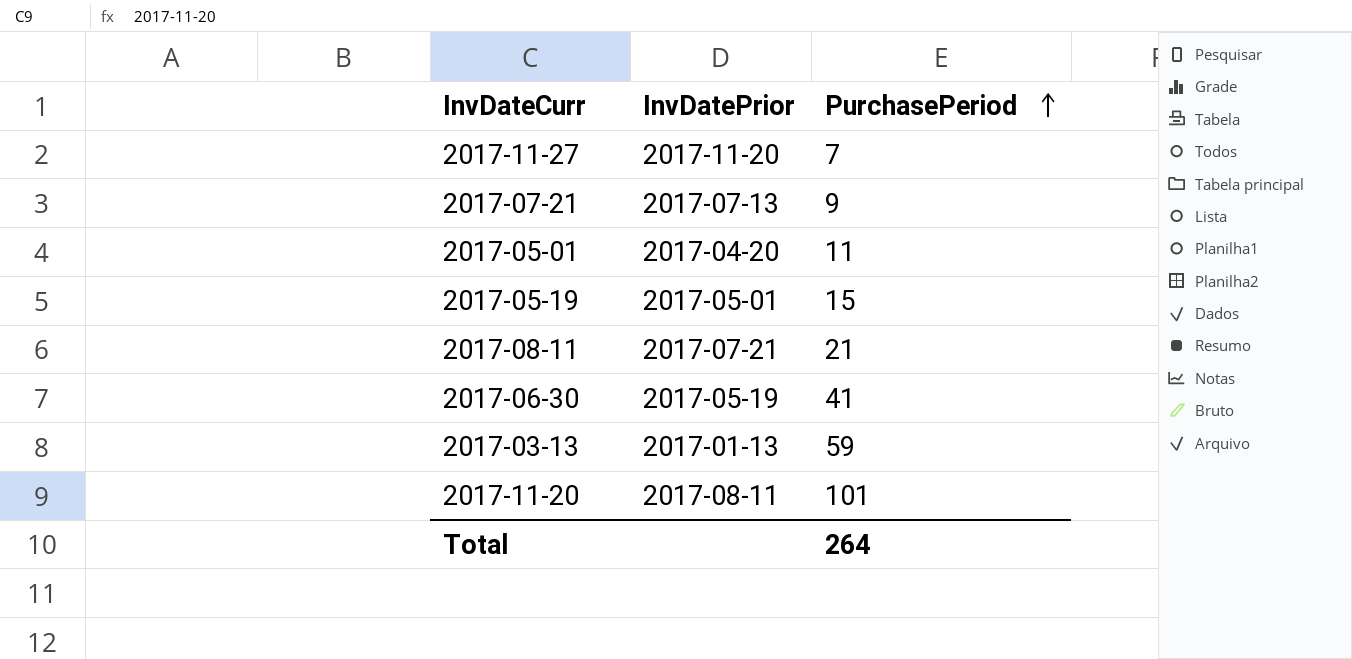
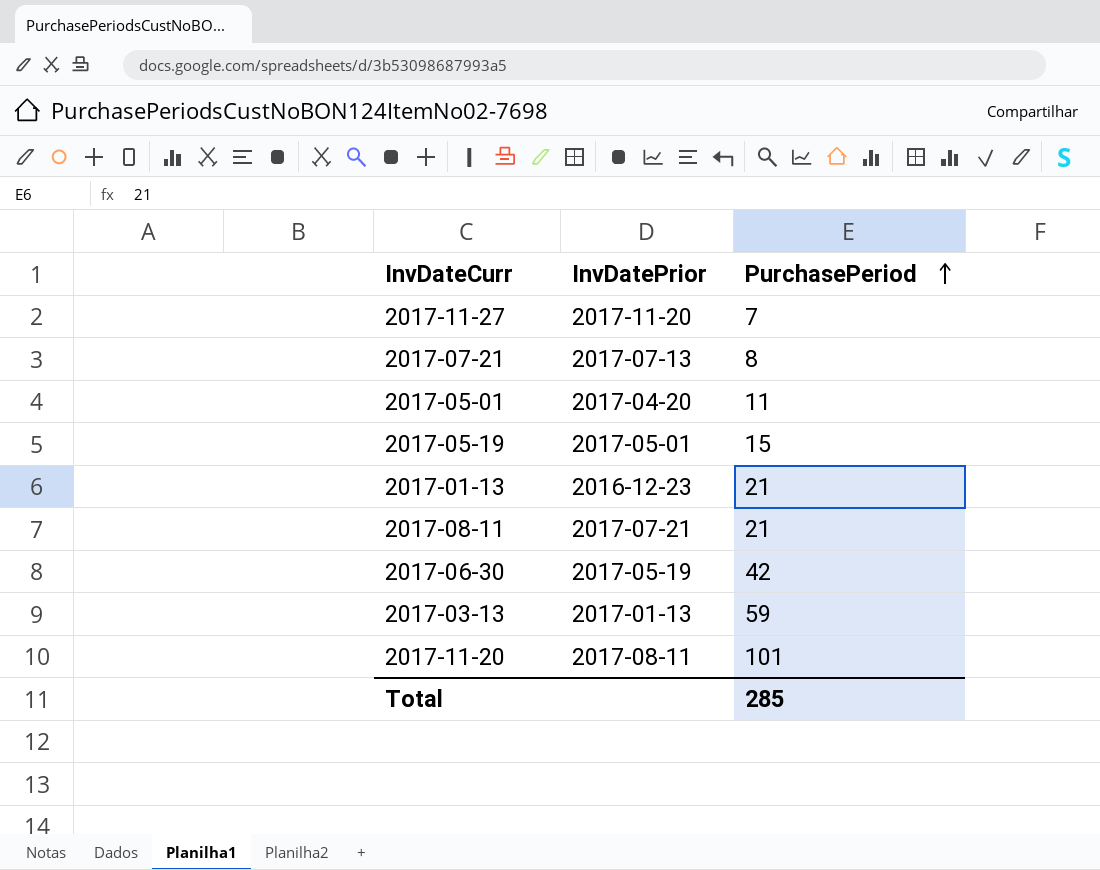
2017-07-21 | PurchasePeriod: 9 -> 8
row 2017-01-13: none -> 2016-12-23 | 21
2017-06-30 | PurchasePeriod: 41 -> 42
Total | PurchasePeriod: 264 -> 285

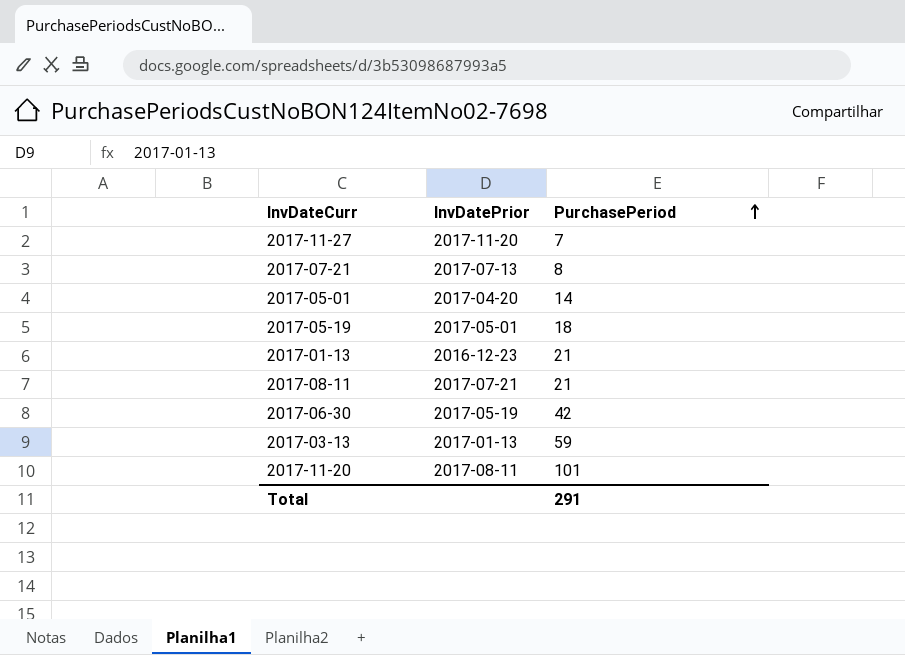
2017-05-01 | PurchasePeriod: 11 -> 14
2017-05-19 | PurchasePeriod: 15 -> 18
Total | PurchasePeriod: 285 -> 291

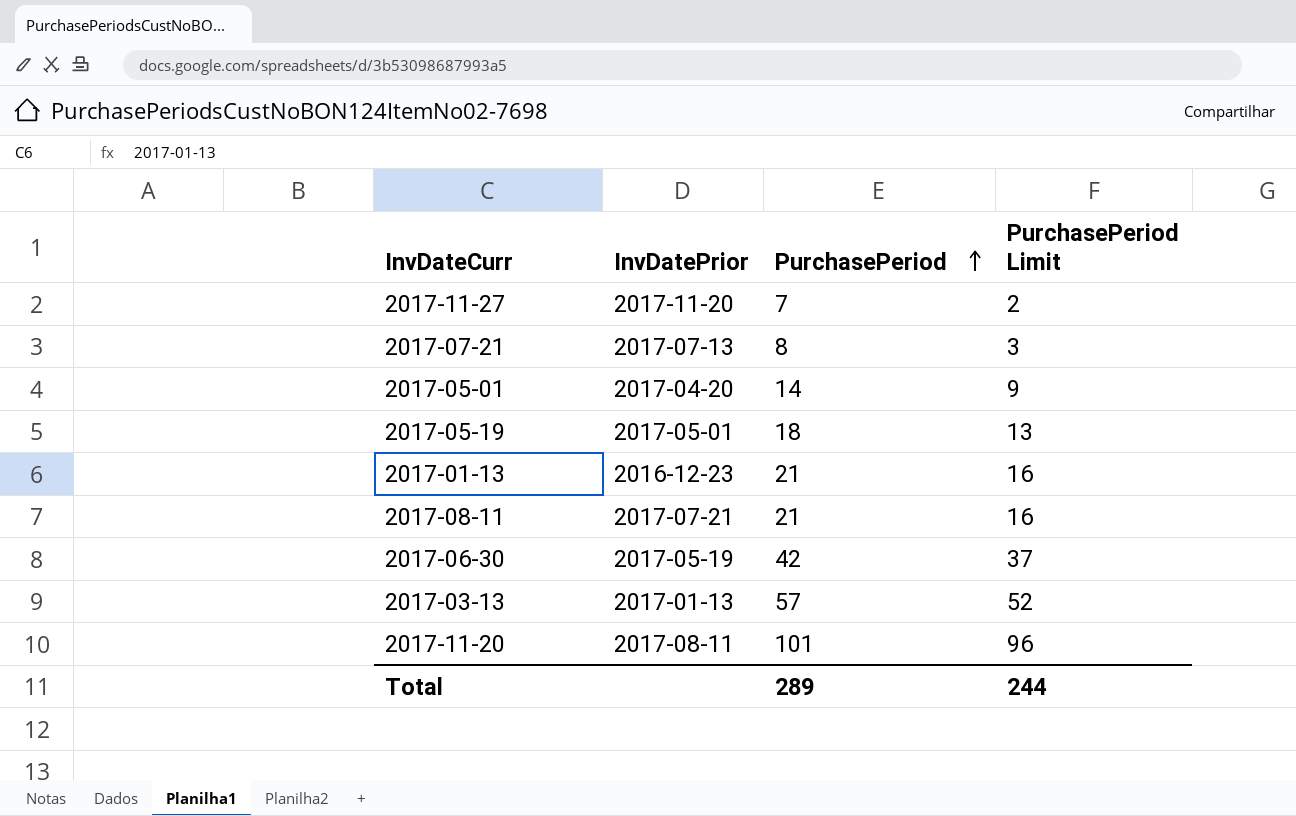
column PurchasePeriod Limit | formula: none -> [PurchasePeriod] - 5
2017-03-13 | PurchasePeriod: 59 -> 57
Total | PurchasePeriod: 291 -> 289

